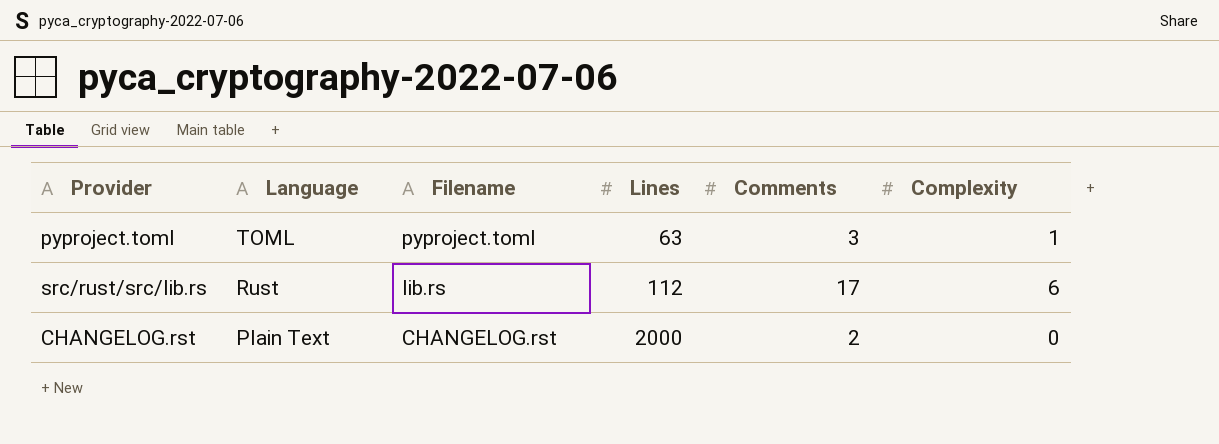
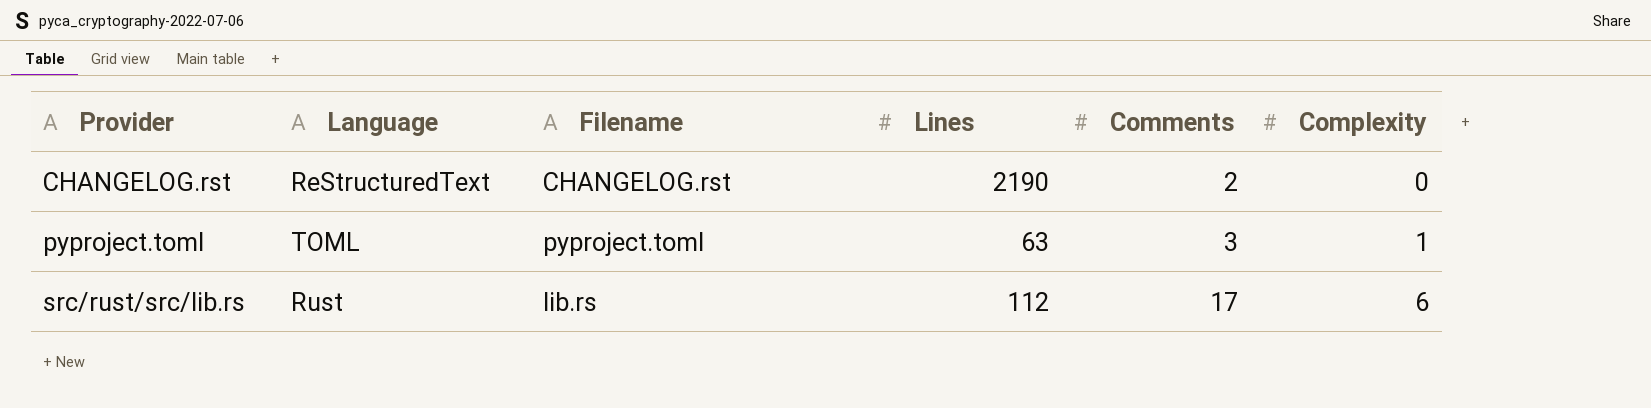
row order: Language descending -> Provider ascending
CHANGELOG.rst | Language: Plain Text -> ReStructuredText
CHANGELOG.rst | Lines: 2000 -> 2190

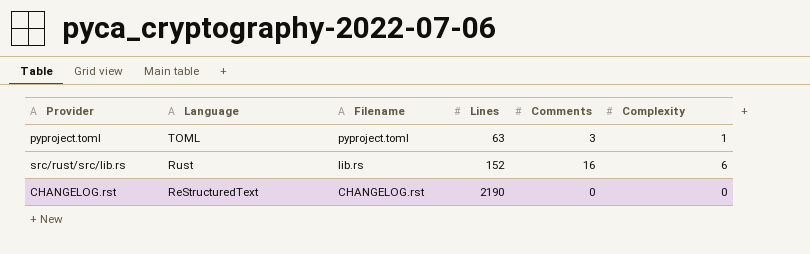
row order: Provider ascending -> Language descending
src/rust/src/lib.rs | Lines: 112 -> 152
src/rust/src/lib.rs | Comments: 17 -> 16
CHANGELOG.rst | Comments: 2 -> 0

